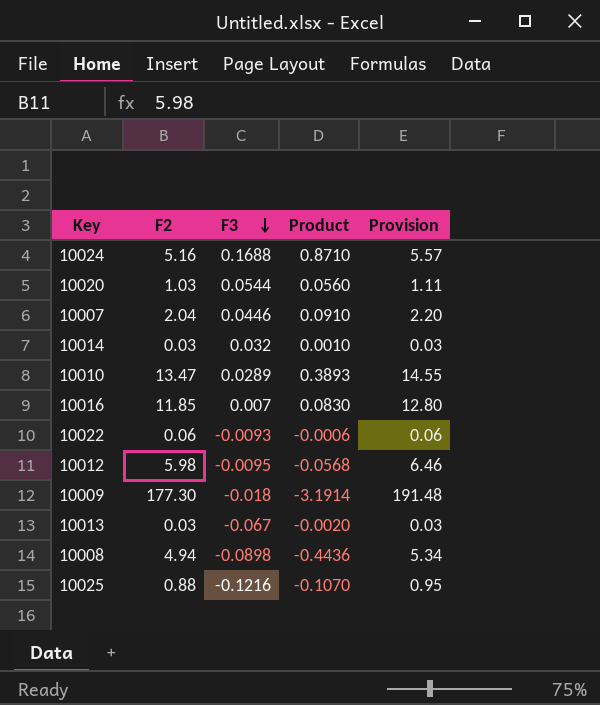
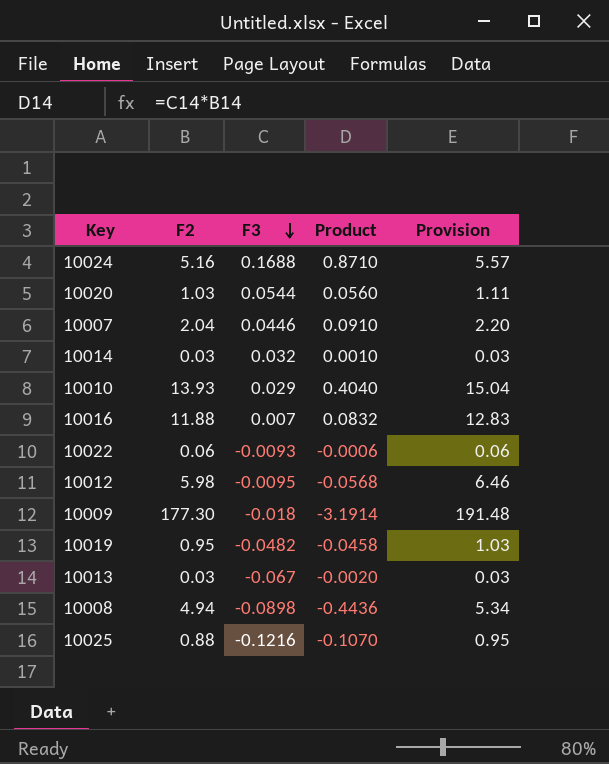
10010 | F2: 13.47 -> 13.93
10010 | F3: 0.0289 -> 0.029
10010 | Product: 0.3893 -> 0.4040
10010 | Provision: 14.55 -> 15.04
10016 | F2: 11.85 -> 11.88
10016 | Product: 0.0830 -> 0.0832
10016 | Provision: 12.80 -> 12.83
row 10019: none -> 0.95 | -0.0482 | -0.0458 | 1.03

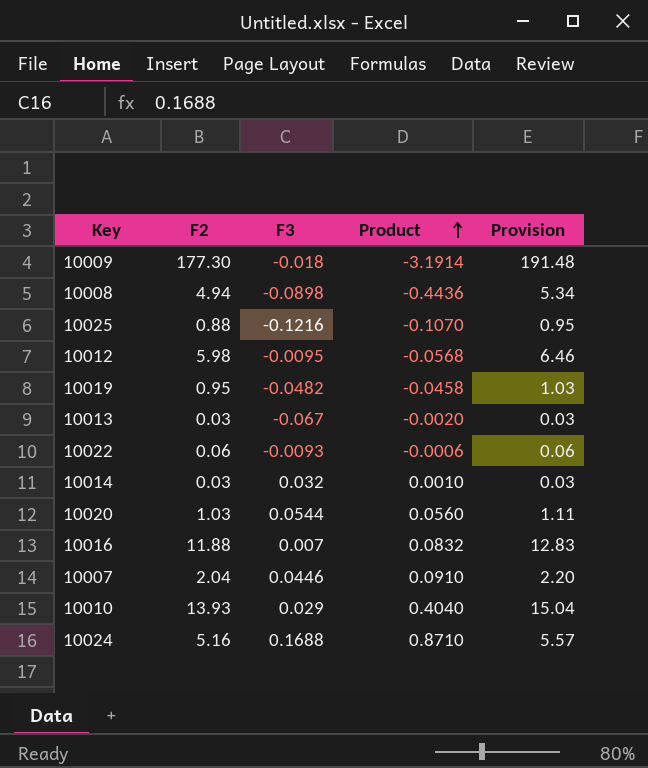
row order: F3 descending -> Product ascending

